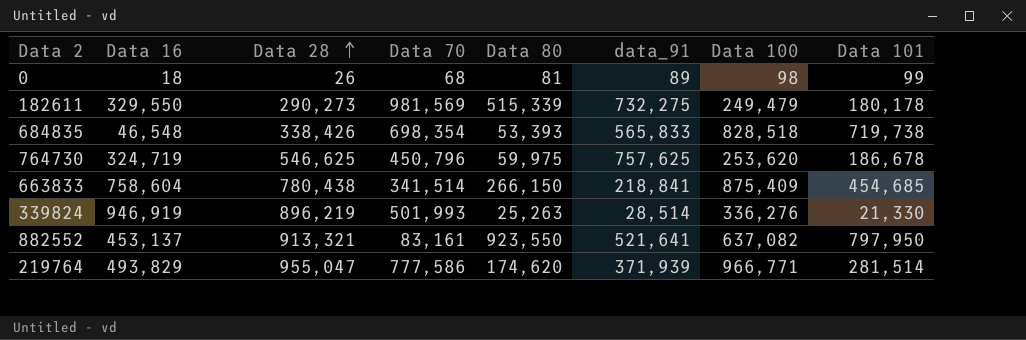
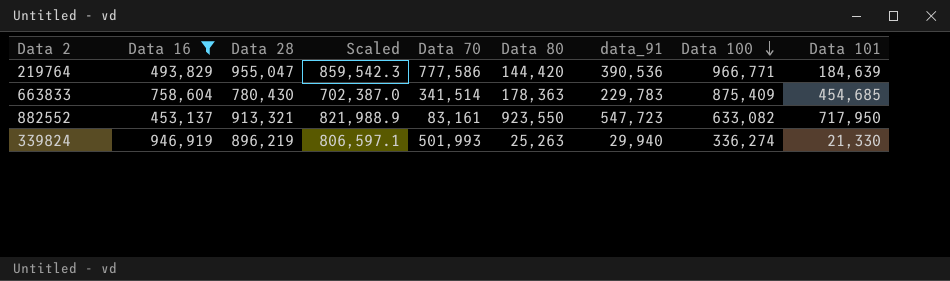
filter: none -> Data 16 >= 453,137
row order: Data 28 ascending -> Data 100 descending
column Scaled | formula: none -> [Data 28] * 0.9
219764 | Data 80: 174,620 -> 144,420
219764 | data_91: 371,939 -> 390,536
219764 | Data 101: 281,514 -> 184,639
663833 | Data 28: 780,438 -> 780,430
663833 | Data 80: 266,150 -> 178,363
663833 | data_91: 218,841 -> 229,783
882552 | data_91: 521,641 -> 547,723
882552 | Data 100: 637,082 -> 633,082
882552 | Data 101: 797,950 -> 717,950
339824 | data_91: 28,514 -> 29,940
339824 | Data 100: 336,276 -> 336,274

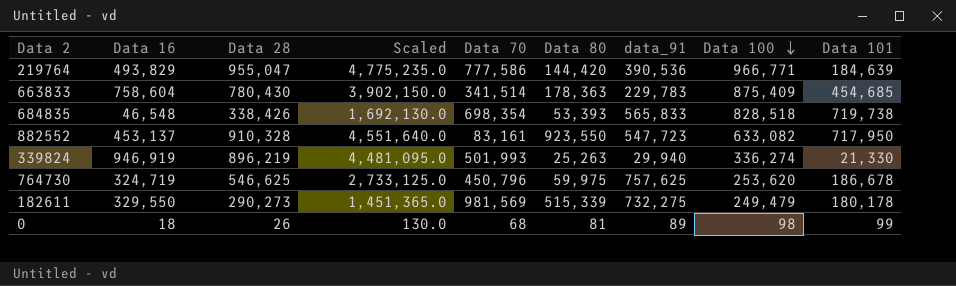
filter: Data 16 >= 453,137 -> none
column Scaled | formula: [Data 28] * 0.9 -> [Data 28] * 5
882552 | Data 28: 913,321 -> 910,328

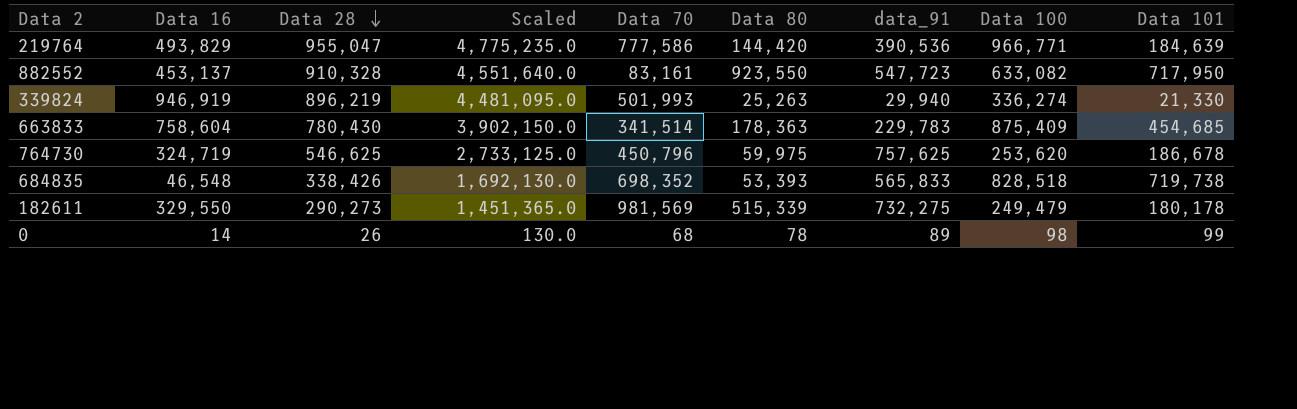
row order: Data 100 descending -> Data 28 descending
684835 | Data 70: 698,354 -> 698,352
0 | Data 16: 18 -> 14
0 | Data 80: 81 -> 78

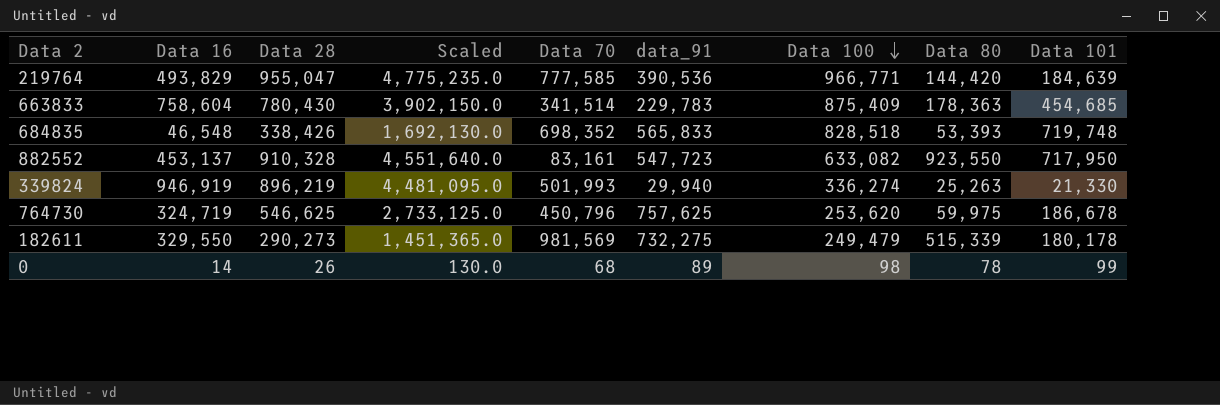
row order: Data 28 descending -> Data 100 descending
column Data 80 | position: 6 -> 8
219764 | Data 70: 777,586 -> 777,585
684835 | Data 101: 719,738 -> 719,748

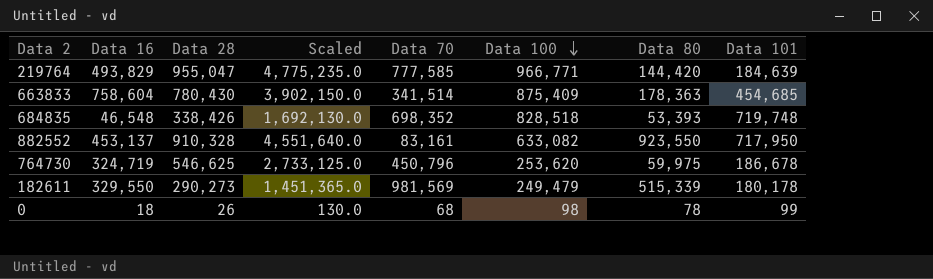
column data_91 | position: 6 -> none
row 339824: 946,919 | 896,219 | 4,481,095.0 | 501,993 | 29,940 | 336,274 | 25,263 | 21,330 -> none
0 | Data 16: 14 -> 18

